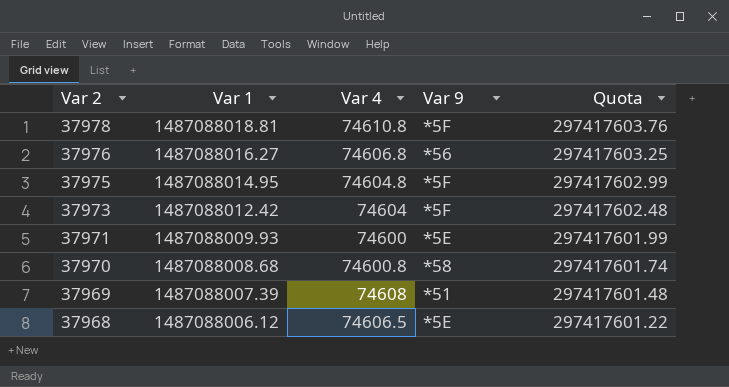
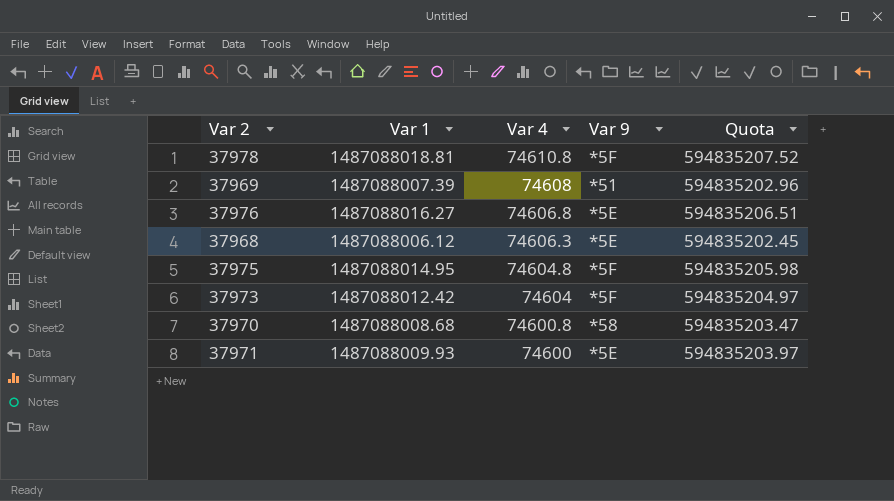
row order: Var 2 descending -> Var 4 descending
column Quota | formula: [Var 1] * 0.2 -> [Var 1] * 0.4
37976 | Var 9: *56 -> *5E
37968 | Var 4: 74606.5 -> 74606.3

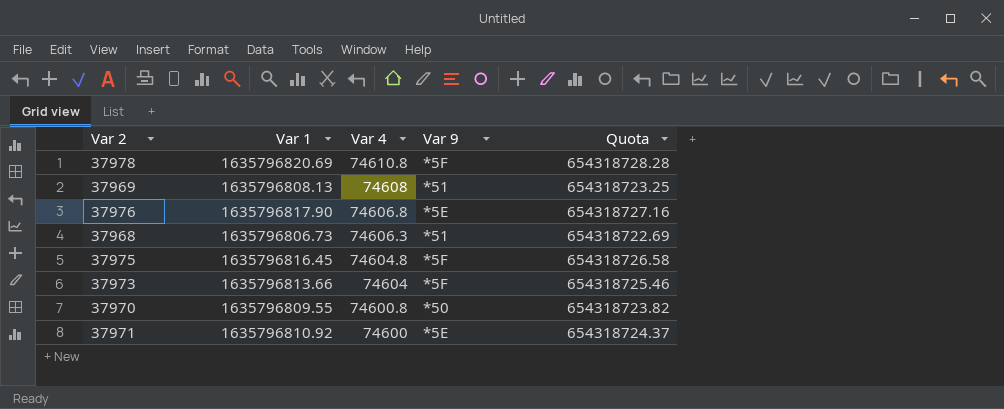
37978 | Var 1: 1487088018.81 -> 1635796820.69
37978 | Quota: 594835207.52 -> 654318728.28
37969 | Var 1: 1487088007.39 -> 1635796808.13
37969 | Quota: 594835202.96 -> 654318723.25
37976 | Var 1: 1487088016.27 -> 1635796817.90
37976 | Quota: 594835206.51 -> 654318727.16
37968 | Var 1: 1487088006.12 -> 1635796806.73
37968 | Var 9: *5E -> *51
37968 | Quota: 594835202.45 -> 654318722.69
37975 | Var 1: 1487088014.95 -> 1635796816.45
37975 | Quota: 594835205.98 -> 654318726.58
37973 | Var 1: 1487088012.42 -> 1635796813.66
37973 | Quota: 594835204.97 -> 654318725.46
37970 | Var 1: 1487088008.68 -> 1635796809.55
37970 | Var 9: *58 -> *50
37970 | Quota: 594835203.47 -> 654318723.82
37971 | Var 1: 1487088009.93 -> 1635796810.92
37971 | Quota: 594835203.97 -> 654318724.37

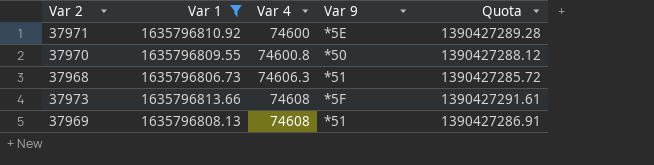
filter: none -> Var 1 <= 1635796813.66
row order: Var 4 descending -> Var 4 ascending
column Quota | formula: [Var 1] * 0.4 -> [Var 1] * 0.85
37973 | Var 4: 74604 -> 74608

